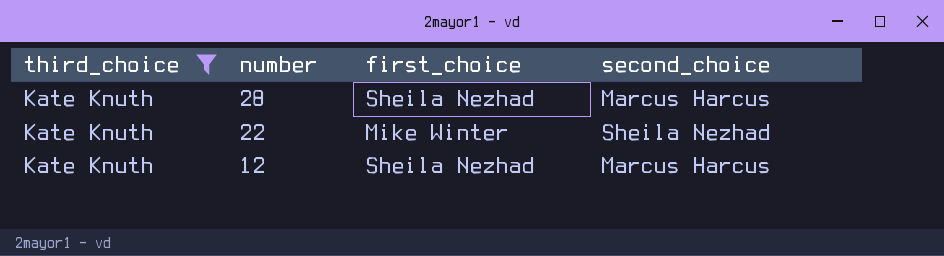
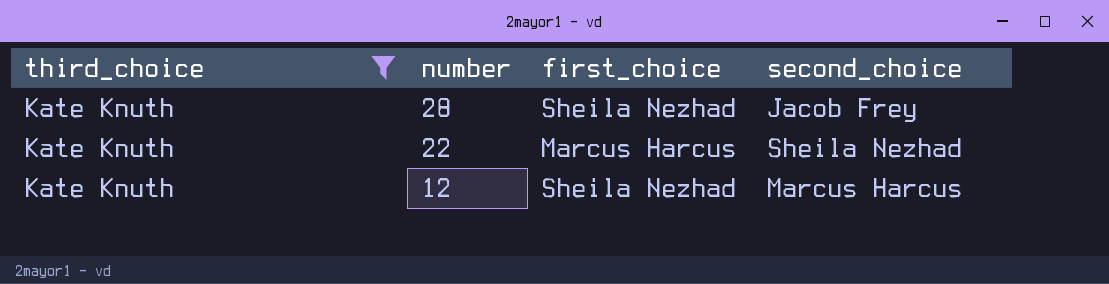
28 | second_choice: Marcus Harcus -> Jacob Frey
22 | first_choice: Mike Winter -> Marcus Harcus

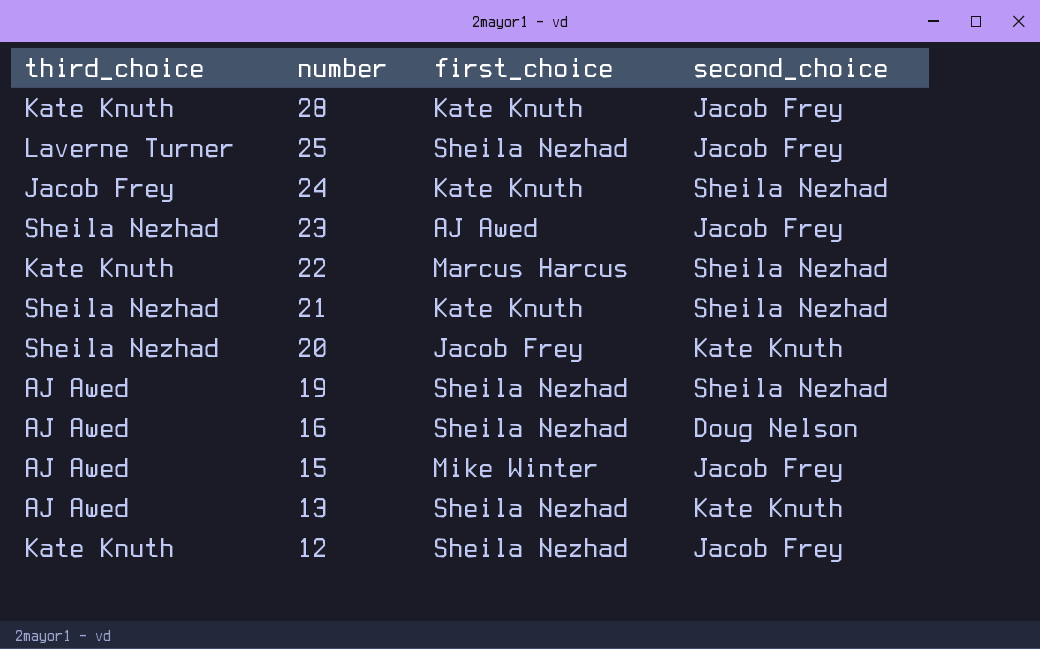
filter: third_choice = Kate Knuth -> none
28 | first_choice: Sheila Nezhad -> Kate Knuth
12 | second_choice: Marcus Harcus -> Jacob Frey

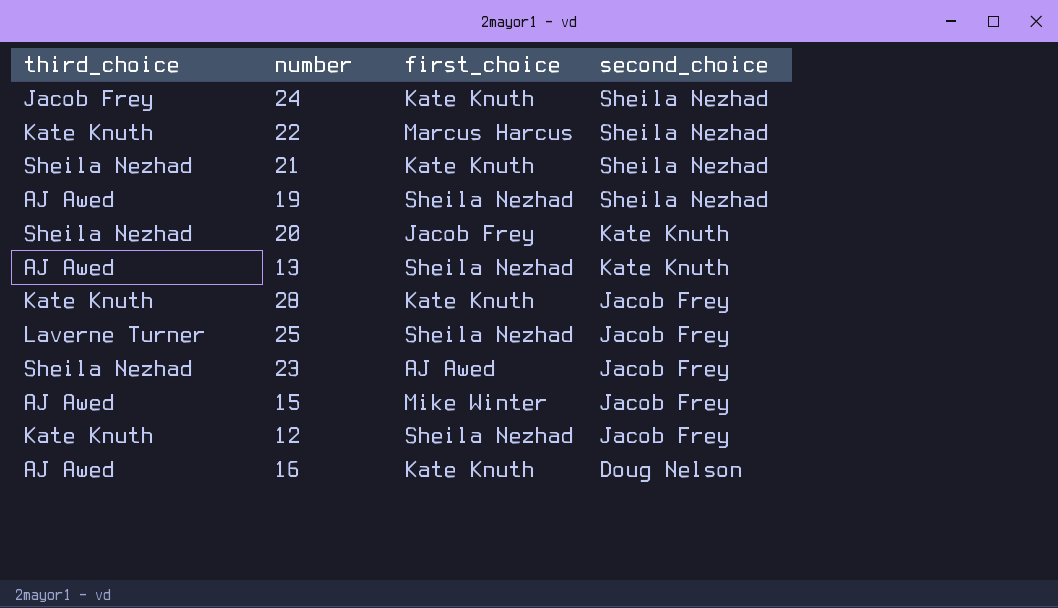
row order: number descending -> second_choice descending
16 | first_choice: Sheila Nezhad -> Kate Knuth

